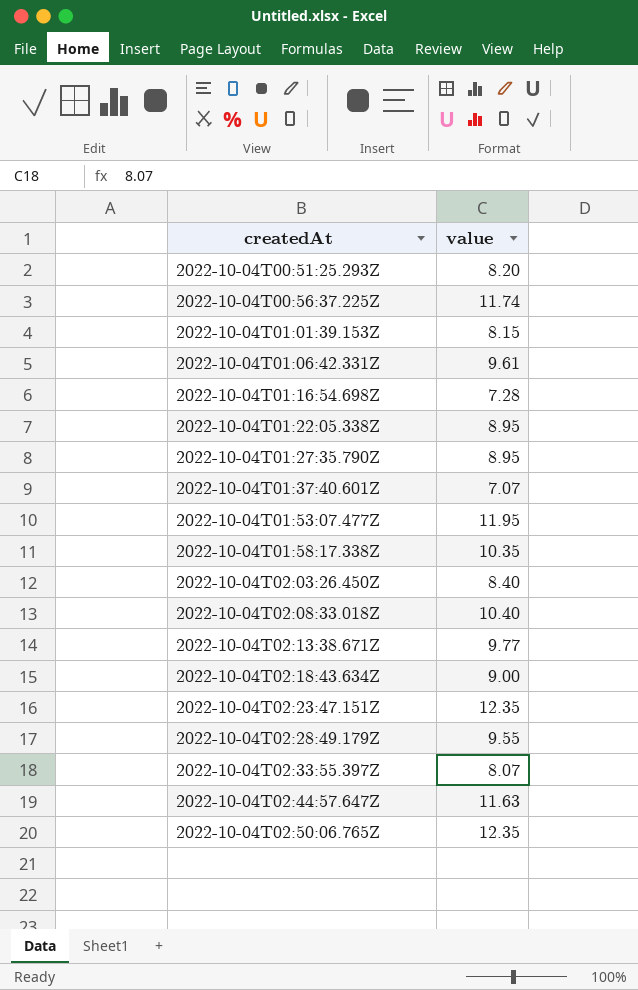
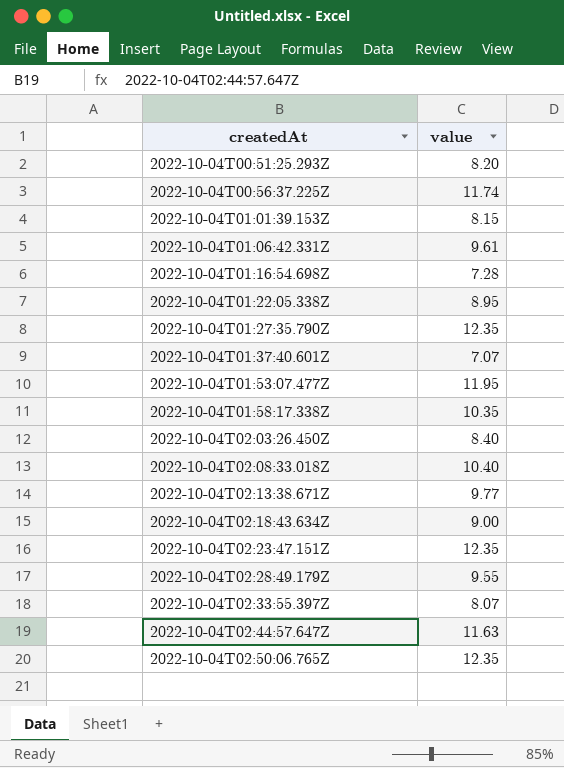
2022-10-04T01:27:35.790Z | value: 8.95 -> 12.35

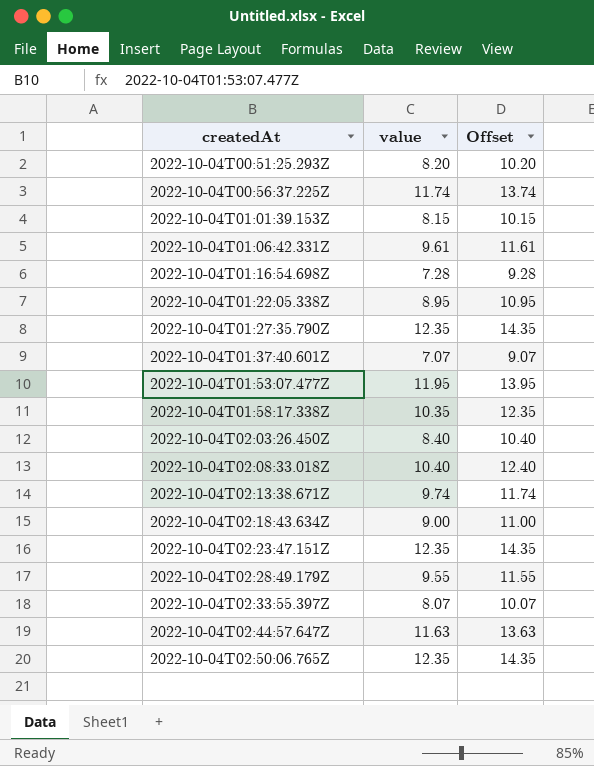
column Offset | formula: none -> [value] + 2
2022-10-04T02:13:38.671Z | value: 9.77 -> 9.74

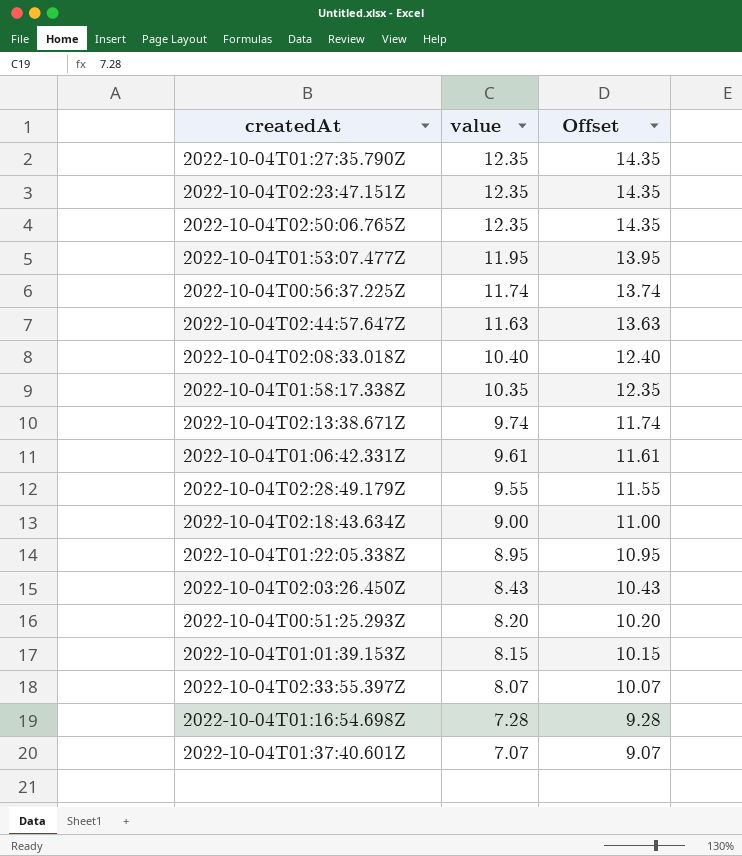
row order: createdAt ascending -> value descending
2022-10-04T02:03:26.450Z | value: 8.40 -> 8.43
2022-10-04T02:03:26.450Z | Offset: 10.40 -> 10.43

